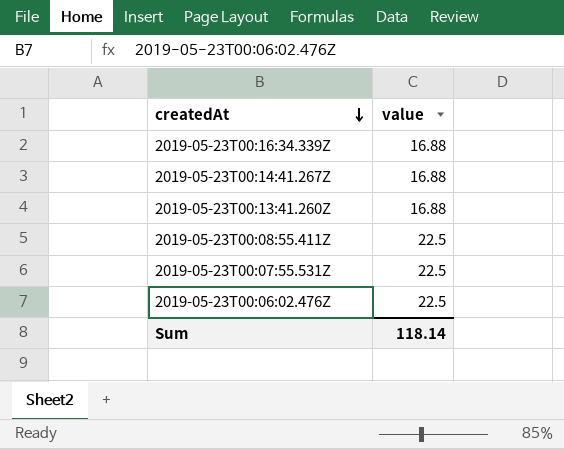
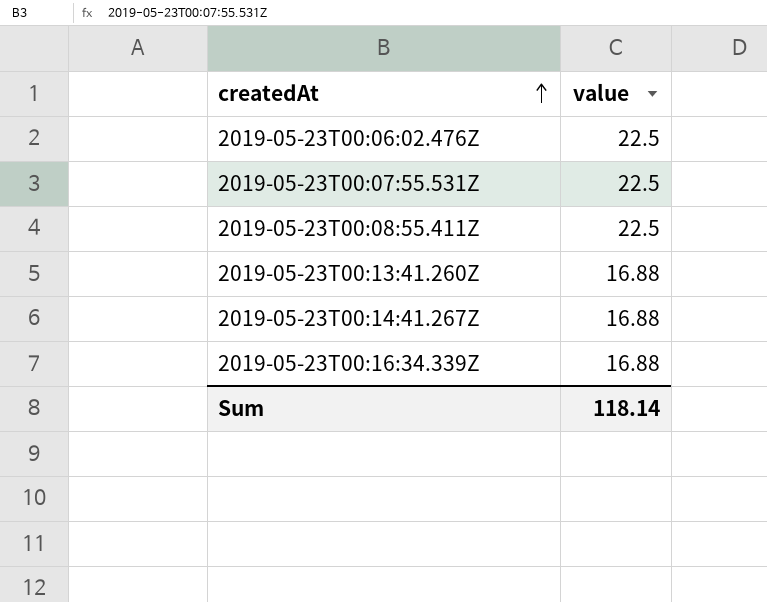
row order: createdAt descending -> createdAt ascending

